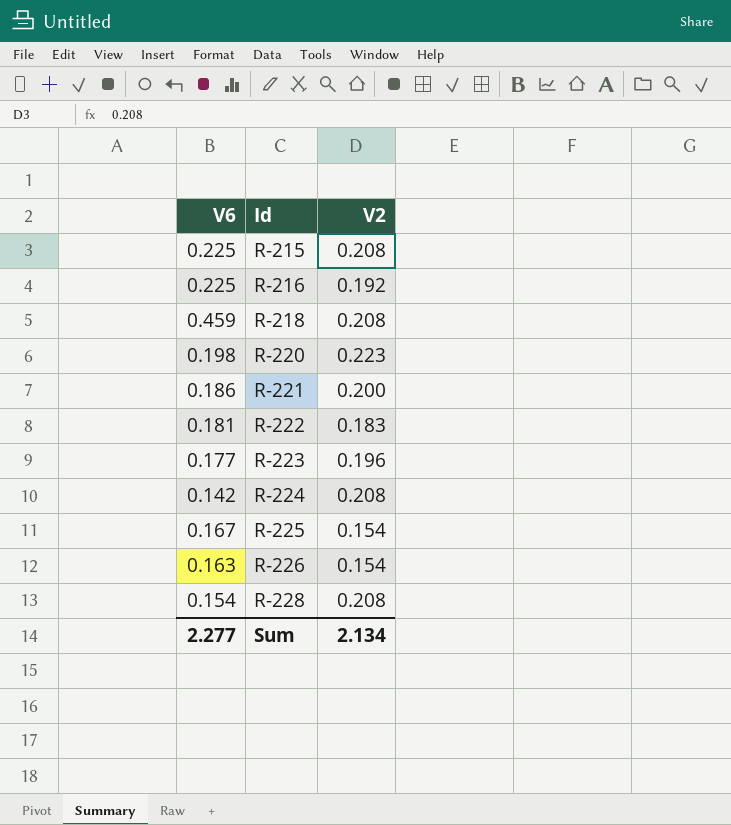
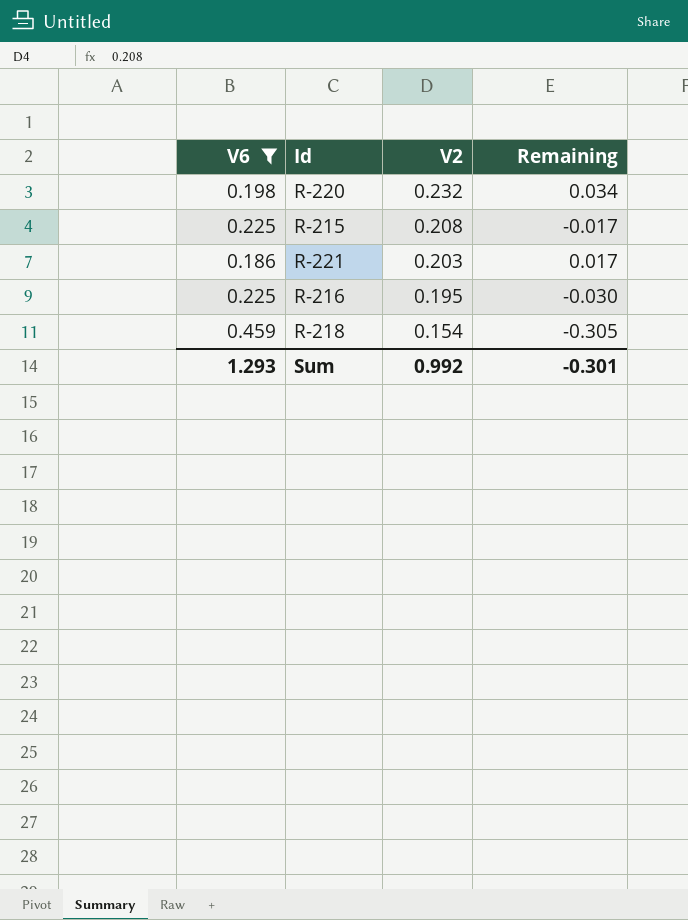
filter: none -> V6 >= 0.186
row order: Id ascending -> V2 descending
column Remaining | formula: none -> [V2] - [V6]
R-220 | V2: 0.223 -> 0.232
R-221 | V2: 0.200 -> 0.203
R-216 | V2: 0.192 -> 0.195
R-218 | V2: 0.208 -> 0.154
Sum | V6: 2.277 -> 1.293
Sum | V2: 2.134 -> 0.992

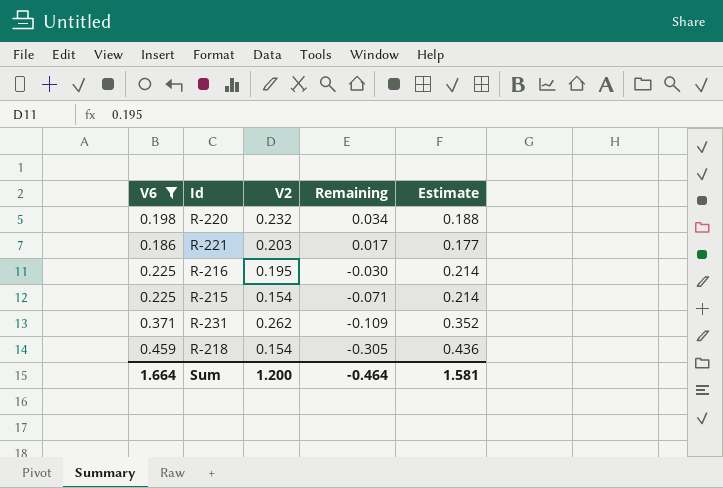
row order: V2 descending -> Remaining descending
column Estimate | formula: none -> [V6] * 0.95
R-215 | V2: 0.208 -> 0.154
R-215 | Remaining: -0.017 -> -0.071
row R-231: none -> 0.371 | 0.262 | -0.109 | 0.352
Sum | V6: 1.293 -> 1.664
Sum | V2: 0.992 -> 1.200
Sum | Remaining: -0.301 -> -0.464

